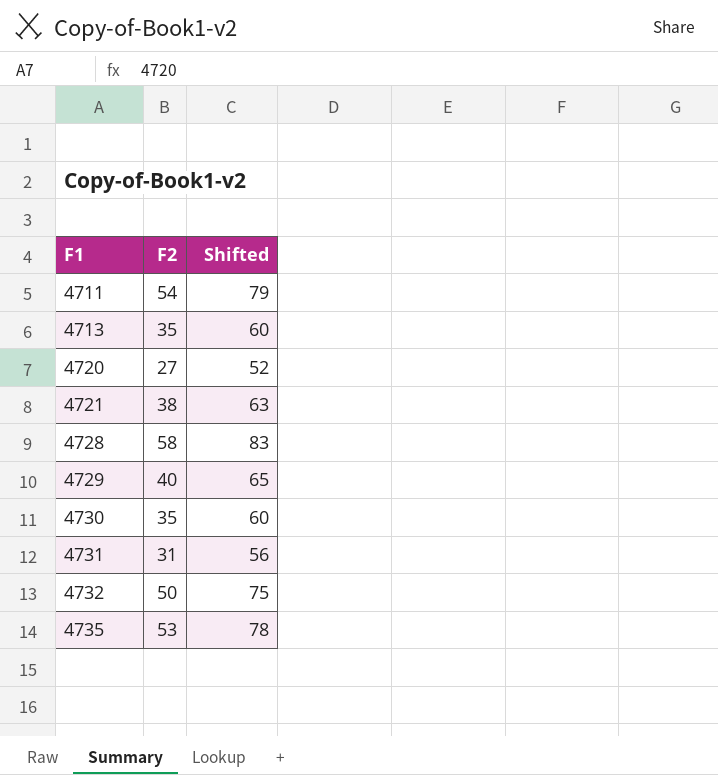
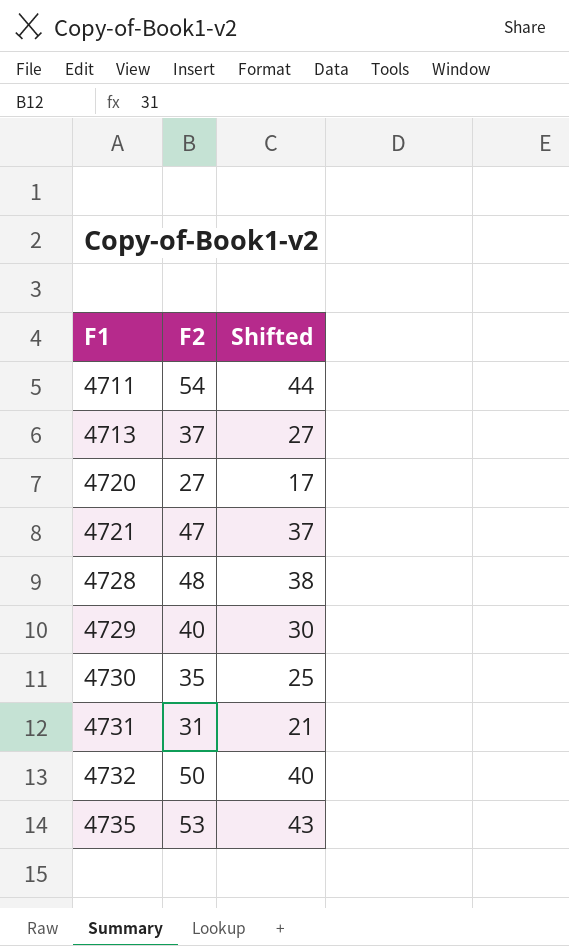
column Shifted | formula: [F2] + 25 -> [F2] - 10
4713 | F2: 35 -> 37
4721 | F2: 38 -> 47
4728 | F2: 58 -> 48

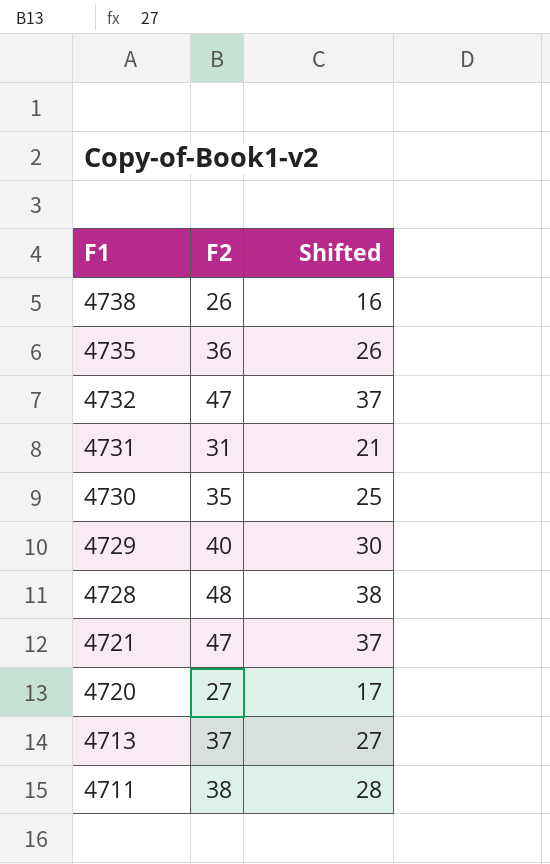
row order: F1 ascending -> F1 descending
row 4738: none -> 26 | 16
4735 | F2: 53 -> 36
4735 | Shifted: 43 -> 26
4732 | F2: 50 -> 47
4732 | Shifted: 40 -> 37
4711 | F2: 54 -> 38
4711 | Shifted: 44 -> 28

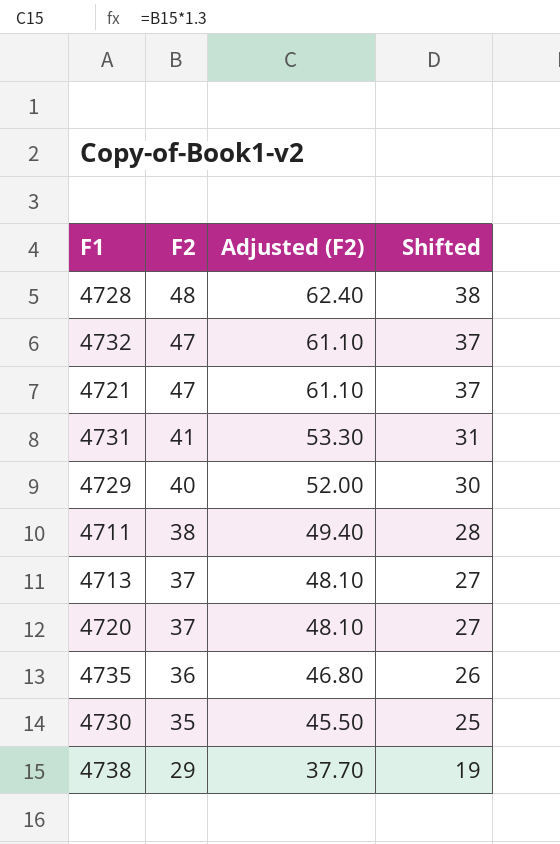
row order: F1 descending -> F2 descending
column Adjusted (F2) | formula: none -> [F2] * 1.3
4731 | F2: 31 -> 41
4731 | Shifted: 21 -> 31
4720 | F2: 27 -> 37
4720 | Shifted: 17 -> 27
4738 | F2: 26 -> 29
4738 | Shifted: 16 -> 19

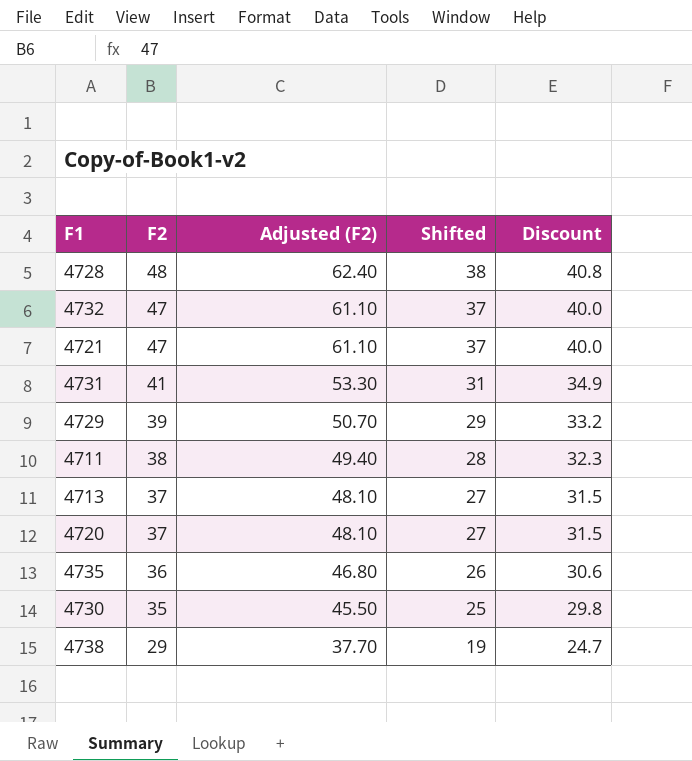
column Discount | formula: none -> [F2] * 0.85
4729 | F2: 40 -> 39
4729 | Adjusted (F2): 52.00 -> 50.70
4729 | Shifted: 30 -> 29

